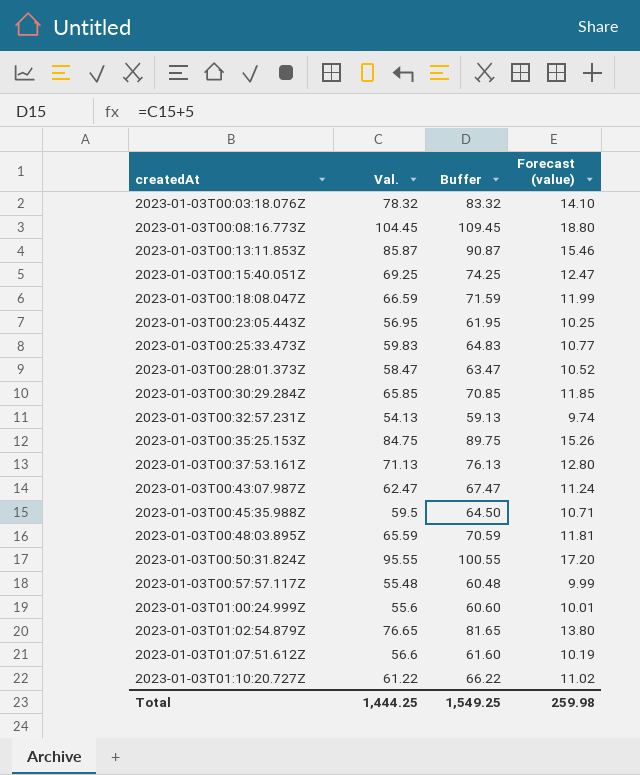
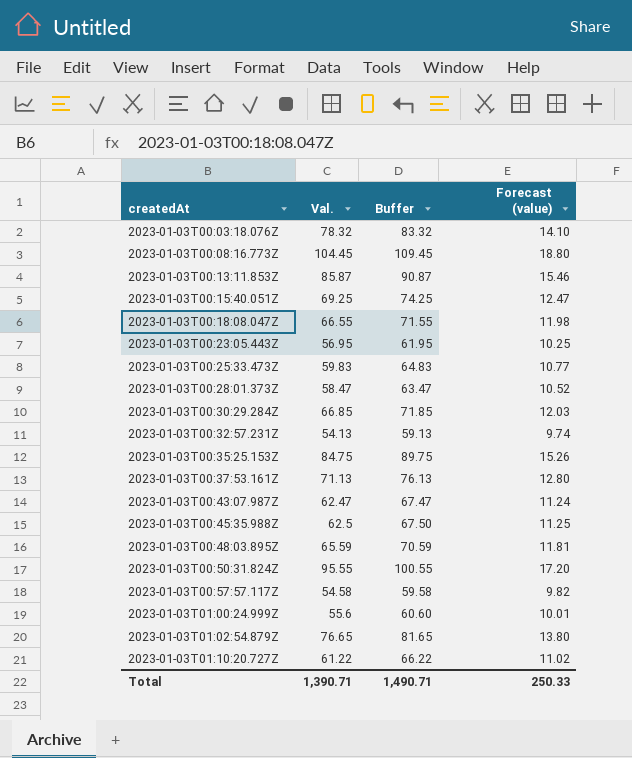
row 2023-01-03T01:07:51.612Z: 56.6 | 61.60 | 10.19 -> none
2023-01-03T00:18:08.047Z | Val.: 66.59 -> 66.55
2023-01-03T00:18:08.047Z | Buffer: 71.59 -> 71.55
2023-01-03T00:18:08.047Z | Forecast (value): 11.99 -> 11.98
2023-01-03T00:30:29.284Z | Val.: 65.85 -> 66.85
2023-01-03T00:30:29.284Z | Buffer: 70.85 -> 71.85
2023-01-03T00:30:29.284Z | Forecast (value): 11.85 -> 12.03
2023-01-03T00:45:35.988Z | Val.: 59.5 -> 62.5
2023-01-03T00:45:35.988Z | Buffer: 64.50 -> 67.50
2023-01-03T00:45:35.988Z | Forecast (value): 10.71 -> 11.25
2023-01-03T00:57:57.117Z | Val.: 55.48 -> 54.58
2023-01-03T00:57:57.117Z | Buffer: 60.48 -> 59.58
2023-01-03T00:57:57.117Z | Forecast (value): 9.99 -> 9.82
Total | Val.: 1,444.25 -> 1,390.71
Total | Buffer: 1,549.25 -> 1,490.71
Total | Forecast (value): 259.98 -> 250.33

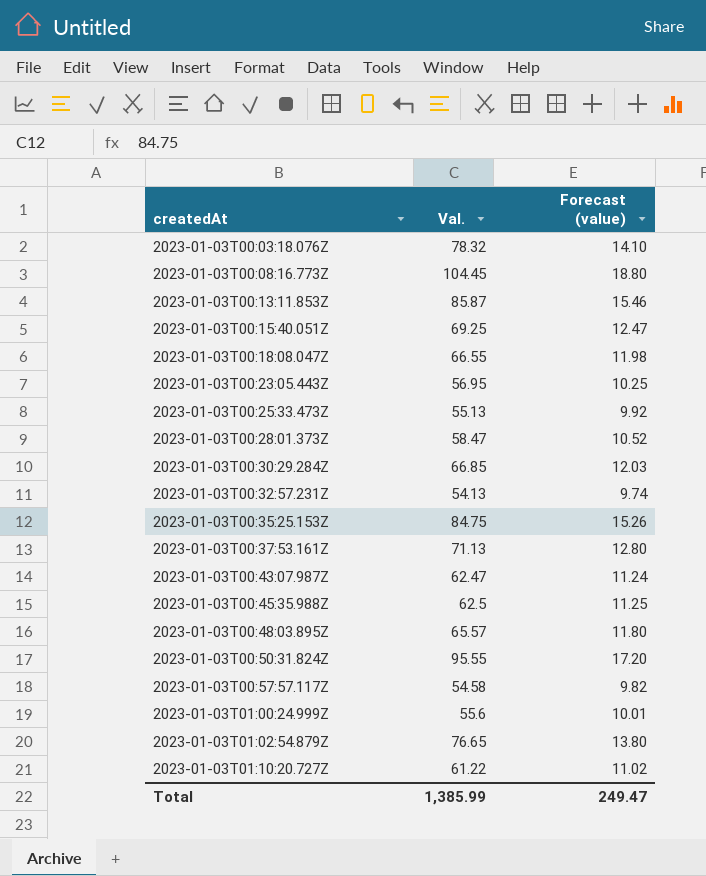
column Buffer | formula: [Val.] + 5 -> none
2023-01-03T00:25:33.473Z | Val.: 59.83 -> 55.13
2023-01-03T00:25:33.473Z | Forecast (value): 10.77 -> 9.92
2023-01-03T00:48:03.895Z | Val.: 65.59 -> 65.57
2023-01-03T00:48:03.895Z | Forecast (value): 11.81 -> 11.80
Total | Val.: 1,390.71 -> 1,385.99
Total | Forecast (value): 250.33 -> 249.47

